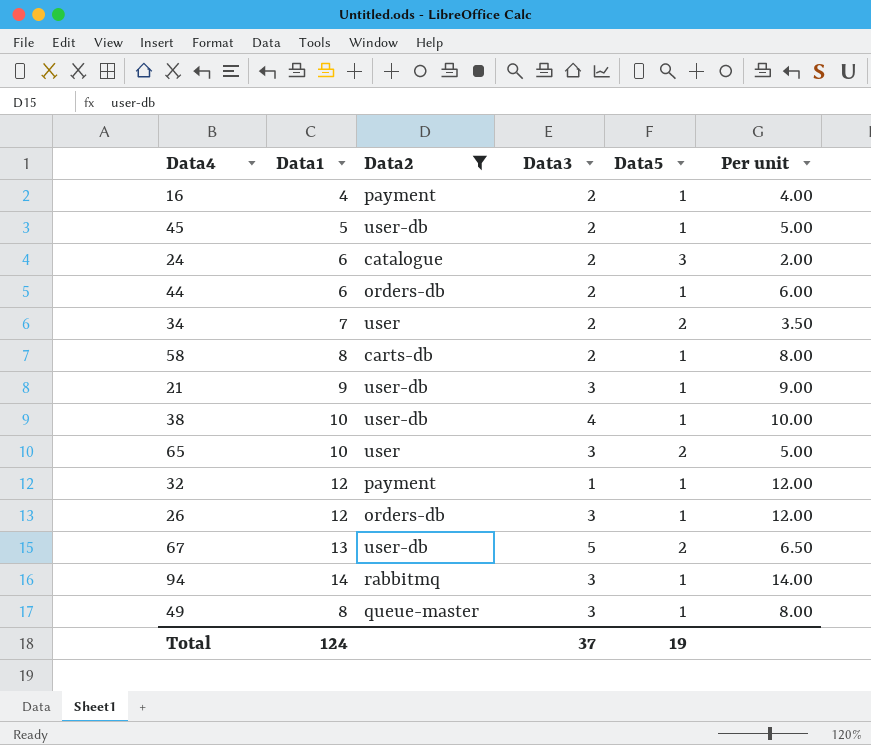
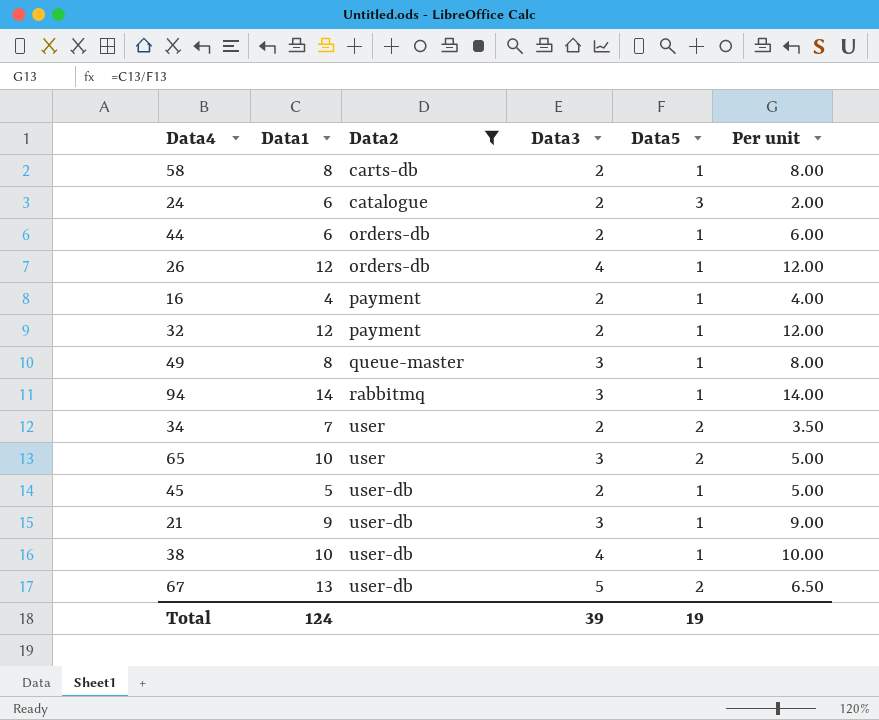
row order: none -> Data2 ascending
26 | Data3: 3 -> 4
32 | Data3: 1 -> 2
Total | Data3: 37 -> 39

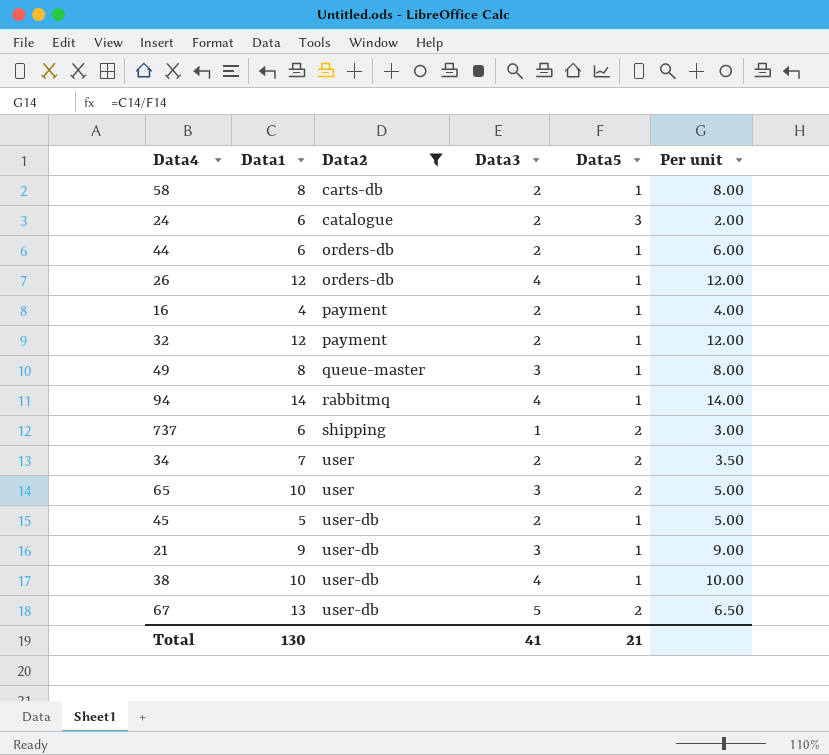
94 | Data3: 3 -> 4
row 737: none -> 6 | shipping | 1 | 2 | 3.00
Total | Data1: 124 -> 130
Total | Data3: 39 -> 41
Total | Data5: 19 -> 21

